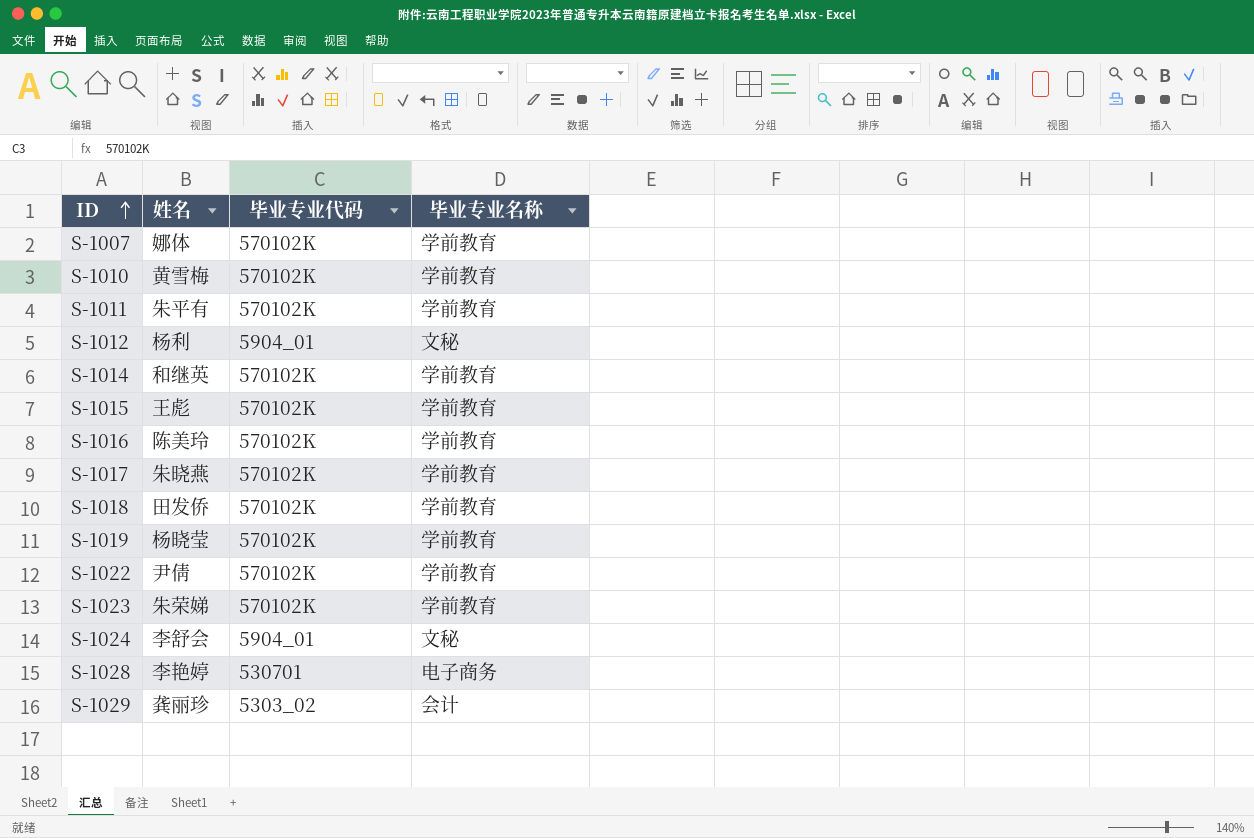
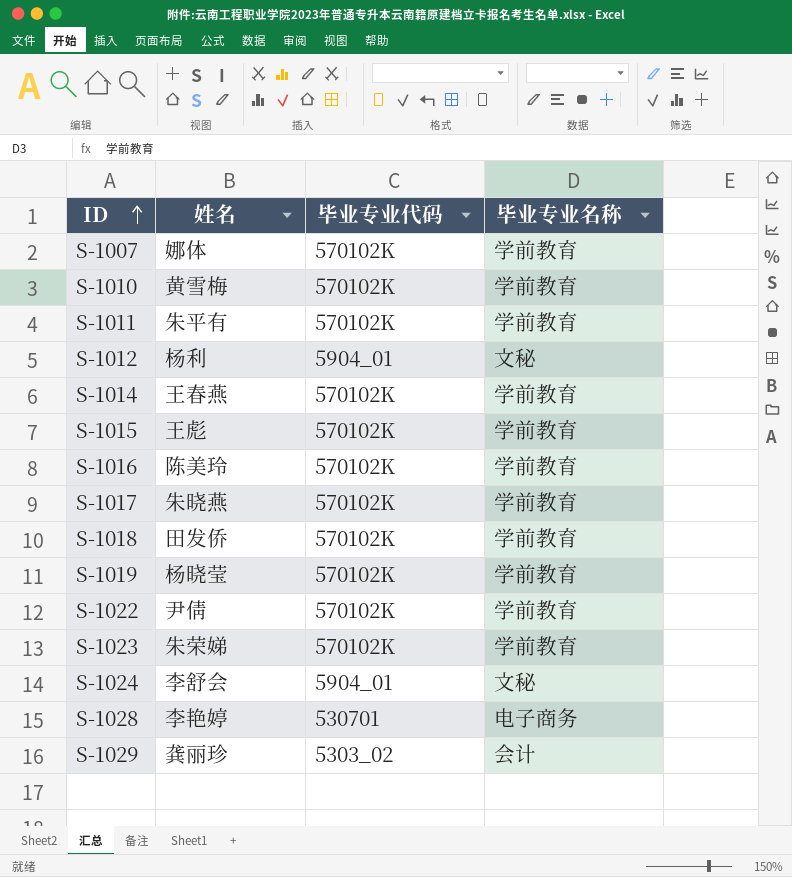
S-1014 | 姓名: 和继英 -> 王春燕

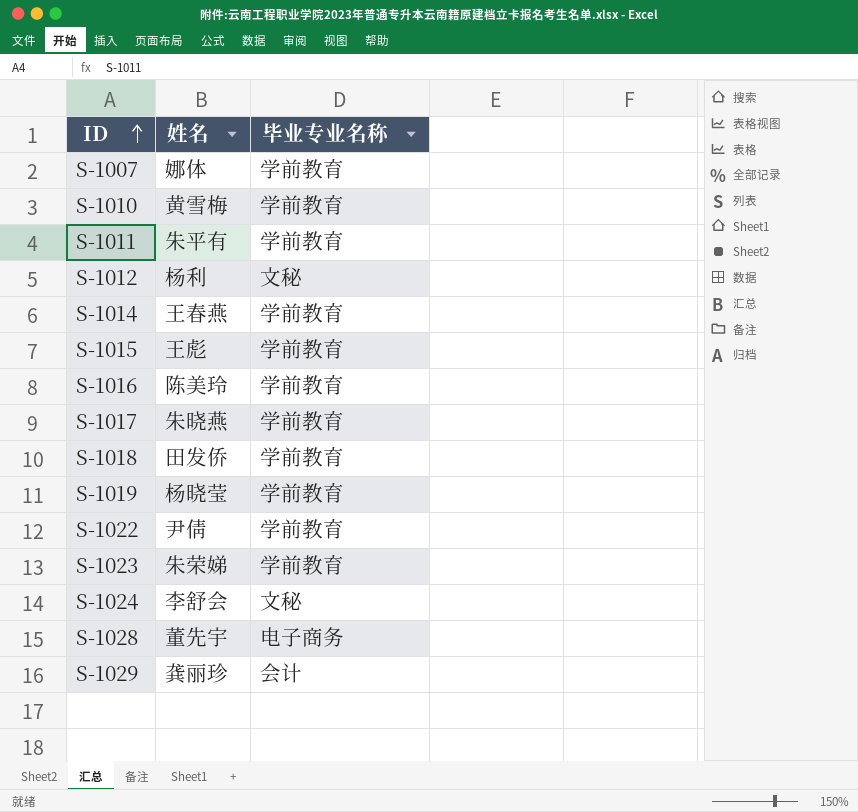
column 毕业专业代码 | position: 3 -> none
S-1028 | 姓名: 李艳婷 -> 董先宇

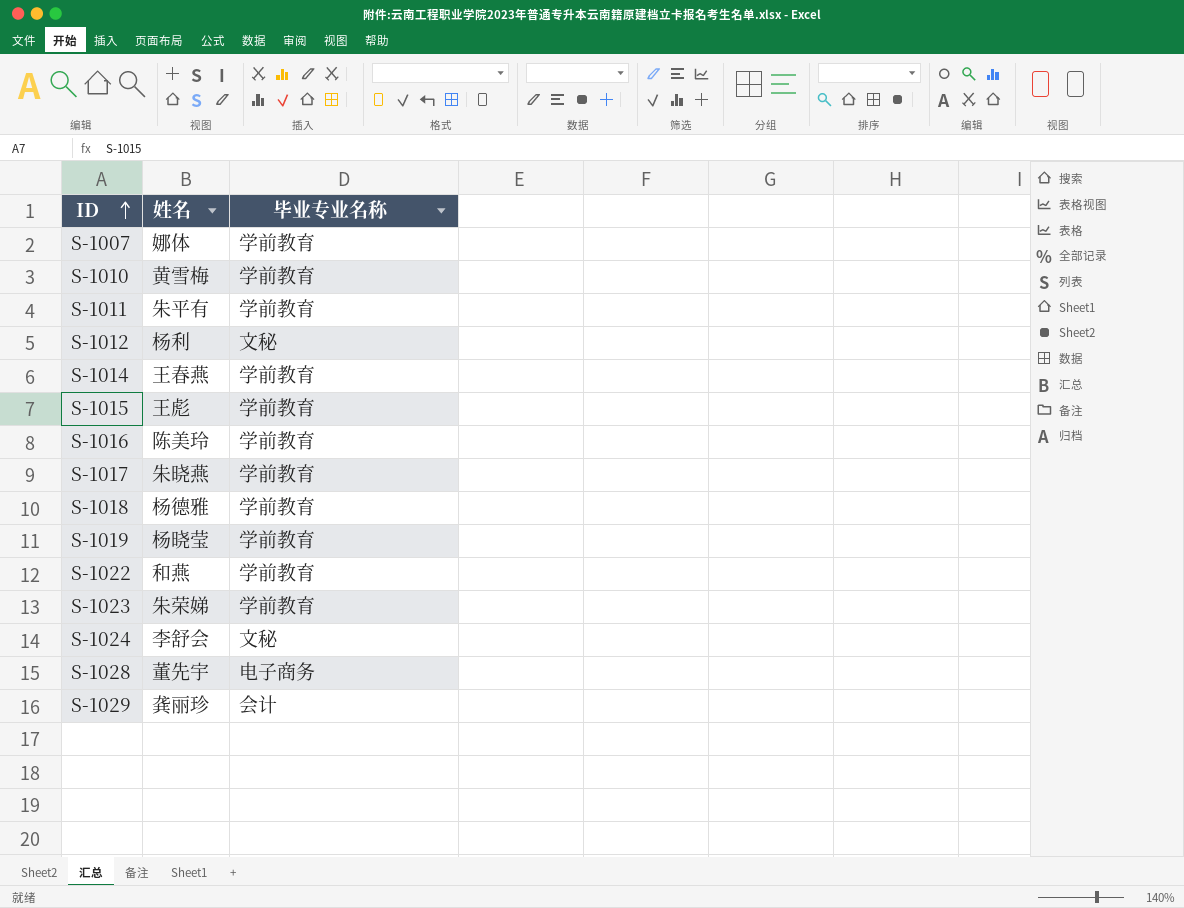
S-1018 | 姓名: 田发侨 -> 杨德雅
S-1022 | 姓名: 尹倩 -> 和燕

